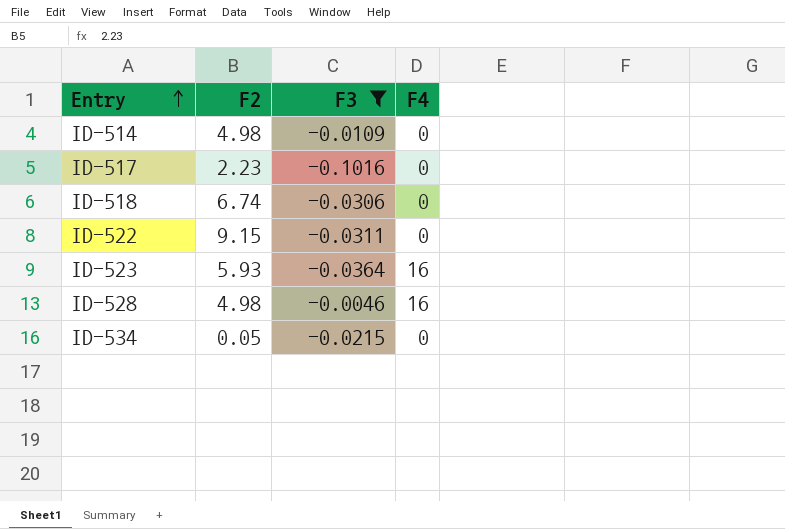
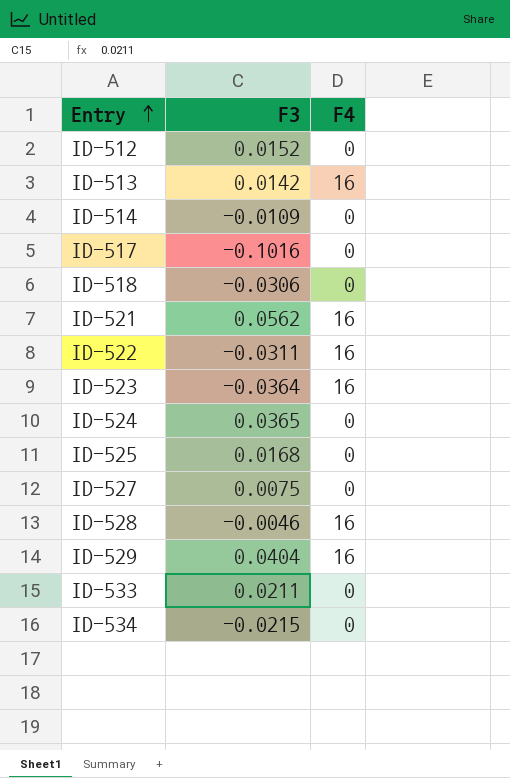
filter: F3 <= -0.0046 -> none
column F2 | position: 2 -> none
ID-522 | F4: 0 -> 16

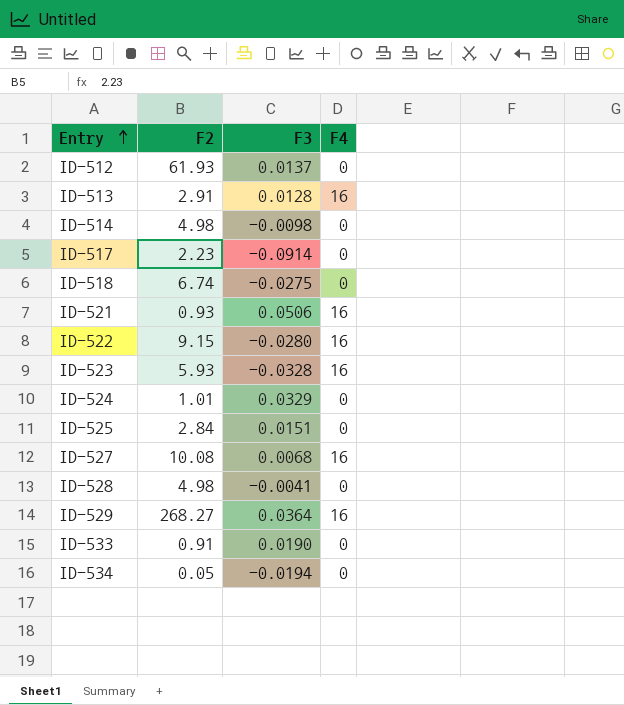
column F2 | position: none -> 2
ID-512 | F3: 0.0152 -> 0.0137
ID-513 | F3: 0.0142 -> 0.0128
ID-514 | F3: -0.0109 -> -0.0098
ID-517 | F3: -0.1016 -> -0.0914
ID-518 | F3: -0.0306 -> -0.0275
ID-521 | F3: 0.0562 -> 0.0506
ID-522 | F3: -0.0311 -> -0.0280
ID-523 | F3: -0.0364 -> -0.0328
ID-524 | F3: 0.0365 -> 0.0329
ID-525 | F3: 0.0168 -> 0.0151
ID-527 | F3: 0.0075 -> 0.0068
ID-527 | F4: 0 -> 16
ID-528 | F3: -0.0046 -> -0.0041
ID-528 | F4: 16 -> 0
ID-529 | F3: 0.0404 -> 0.0364
ID-533 | F3: 0.0211 -> 0.0190
ID-534 | F3: -0.0215 -> -0.0194

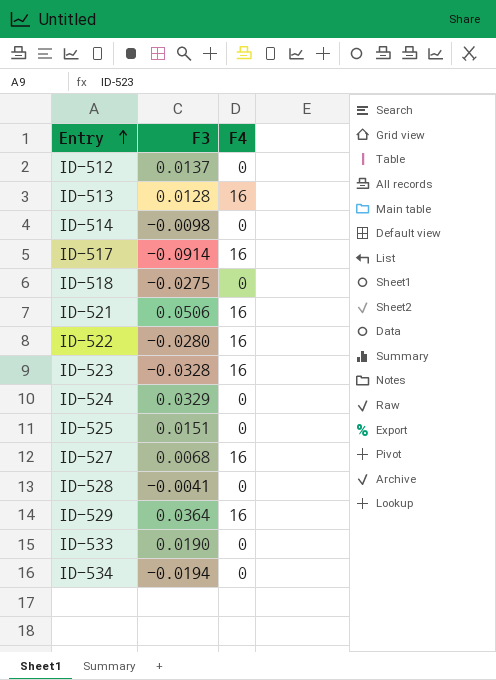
column F2 | position: 2 -> none
ID-517 | F4: 0 -> 16

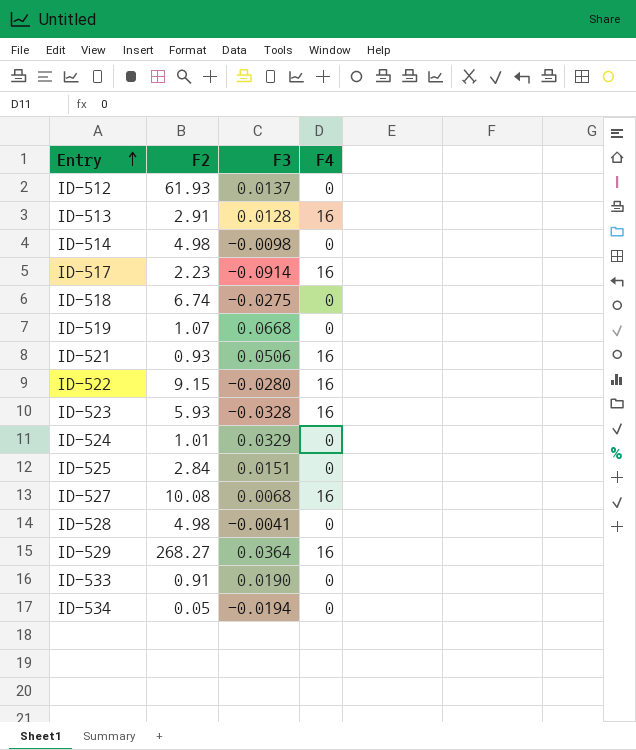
column F2 | position: none -> 2
row ID-519: none -> 1.07 | 0.0668 | 0

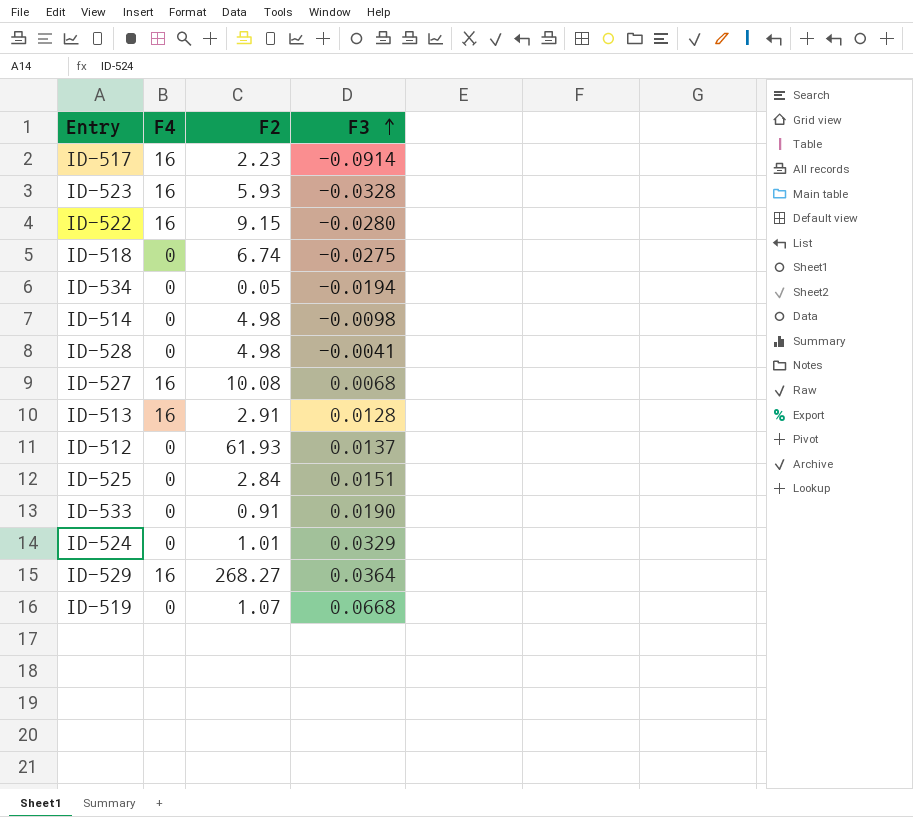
row order: Entry ascending -> F3 ascending
column F4 | position: 4 -> 2
row ID-521: 0.93 | 0.0506 | 16 -> none

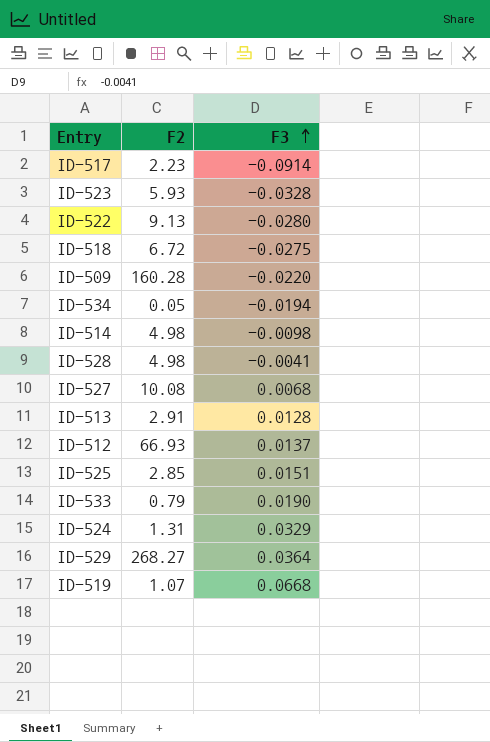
column F4 | position: 2 -> none
ID-522 | F2: 9.15 -> 9.13
ID-518 | F2: 6.74 -> 6.72
row ID-509: none -> 160.28 | -0.0220
ID-512 | F2: 61.93 -> 66.93
ID-525 | F2: 2.84 -> 2.85
ID-533 | F2: 0.91 -> 0.79
ID-524 | F2: 1.01 -> 1.31

